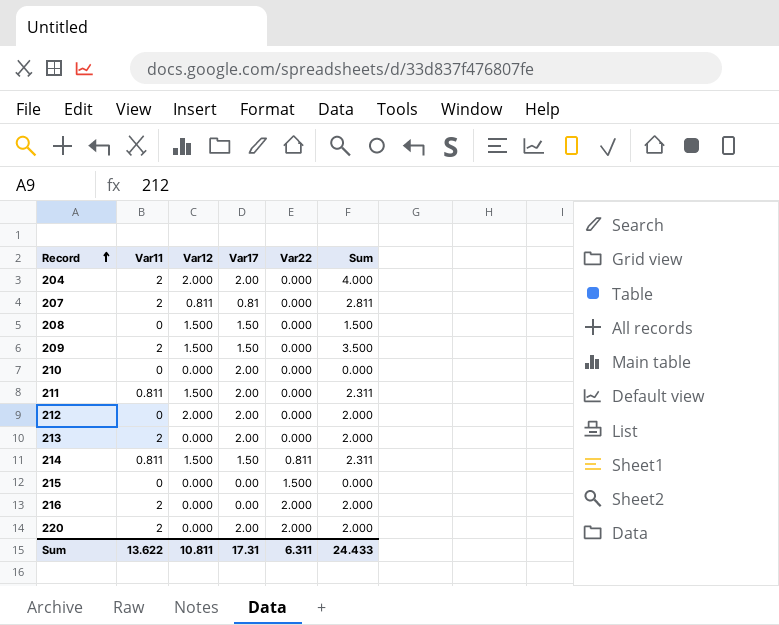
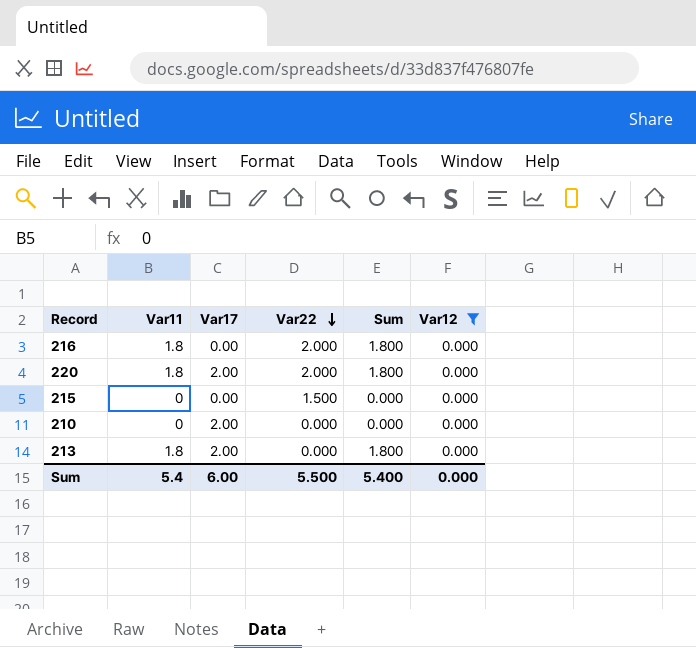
filter: none -> Var12 = 0.000
row order: Record ascending -> Var22 descending
column Var12 | position: 3 -> 6
216 | Var11: 2 -> 1.8
216 | Sum: 2.000 -> 1.800
220 | Var11: 2 -> 1.8
220 | Sum: 2.000 -> 1.800
213 | Var11: 2 -> 1.8
213 | Sum: 2.000 -> 1.800
Sum | Var11: 13.622 -> 5.4
Sum | Var17: 17.31 -> 6.00
Sum | Var22: 6.311 -> 5.500
Sum | Sum: 24.433 -> 5.400
Sum | Var12: 10.811 -> 0.000

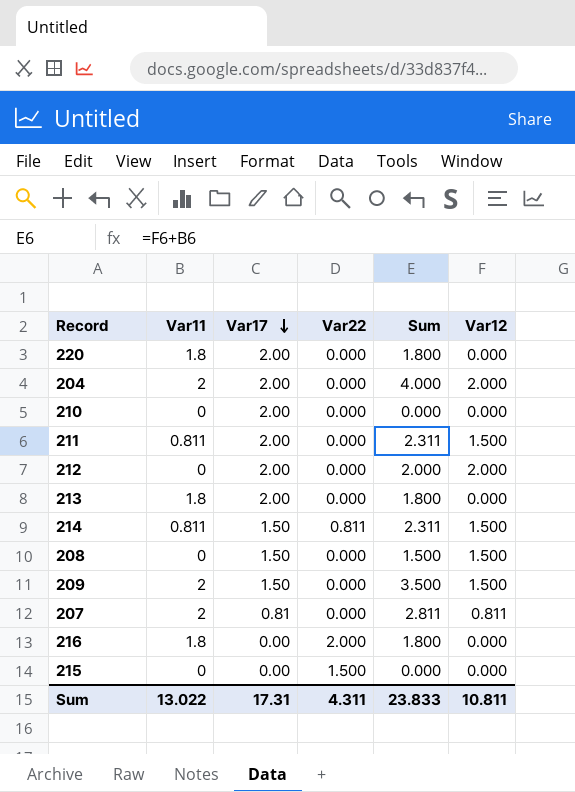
filter: Var12 = 0.000 -> none
row order: Var22 descending -> Var17 descending
220 | Var22: 2.000 -> 0.000
Sum | Var11: 5.4 -> 13.022
Sum | Var17: 6.00 -> 17.31
Sum | Var22: 5.500 -> 4.311
Sum | Sum: 5.400 -> 23.833
Sum | Var12: 0.000 -> 10.811

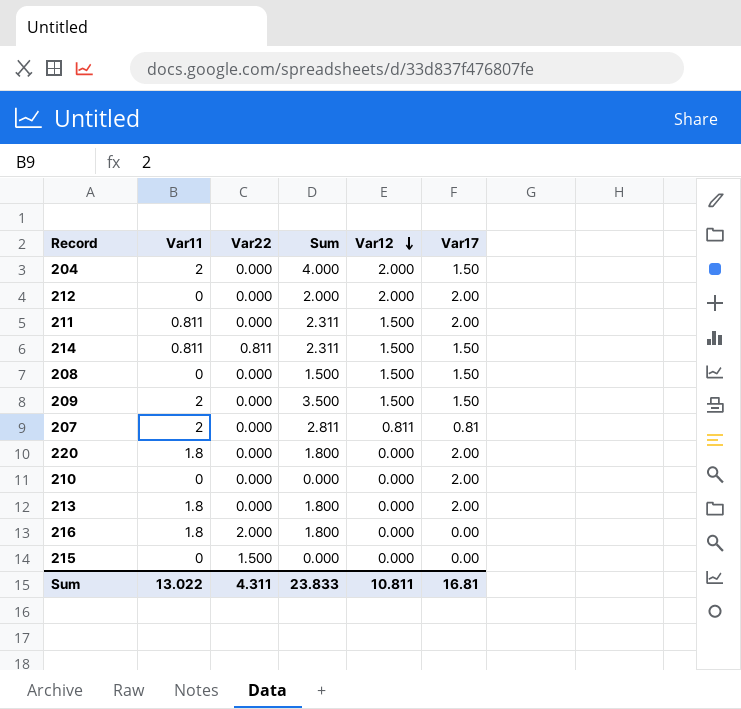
row order: Var17 descending -> Var12 descending
column Var17 | position: 3 -> 6
204 | Var17: 2.00 -> 1.50
Sum | Var17: 17.31 -> 16.81

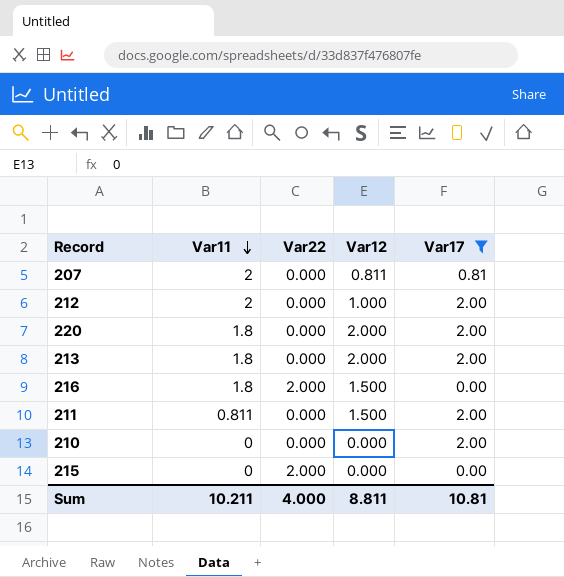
filter: none -> Var17 != 1.50
row order: Var12 descending -> Var11 descending
column Sum | formula: [Var11] + [Var12] -> none
212 | Var11: 0 -> 2
212 | Var12: 2.000 -> 1.000
220 | Var12: 0.000 -> 2.000
213 | Var12: 0.000 -> 2.000
216 | Var12: 0.000 -> 1.500
215 | Var22: 1.500 -> 2.000
Sum | Var11: 13.022 -> 10.211
Sum | Var22: 4.311 -> 4.000
Sum | Var12: 10.811 -> 8.811
Sum | Var17: 16.81 -> 10.81

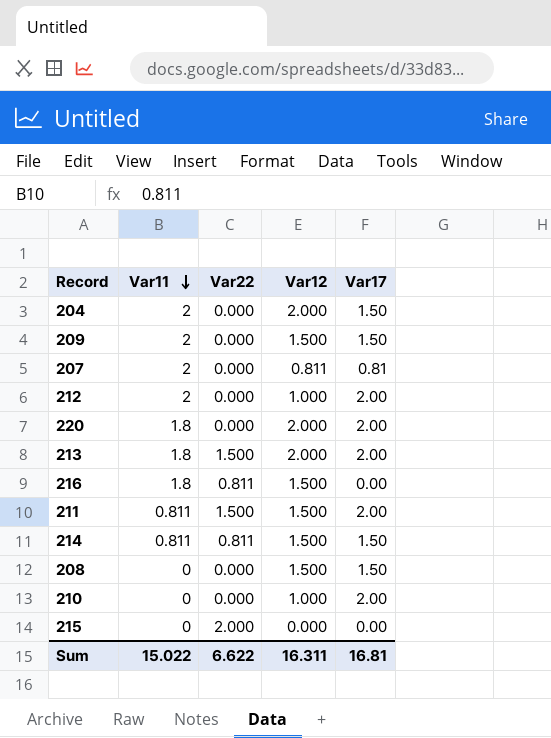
filter: Var17 != 1.50 -> none
213 | Var22: 0.000 -> 1.500
216 | Var22: 2.000 -> 0.811
211 | Var22: 0.000 -> 1.500
210 | Var12: 0.000 -> 1.000
Sum | Var11: 10.211 -> 15.022
Sum | Var22: 4.000 -> 6.622
Sum | Var12: 8.811 -> 16.311
Sum | Var17: 10.81 -> 16.81

